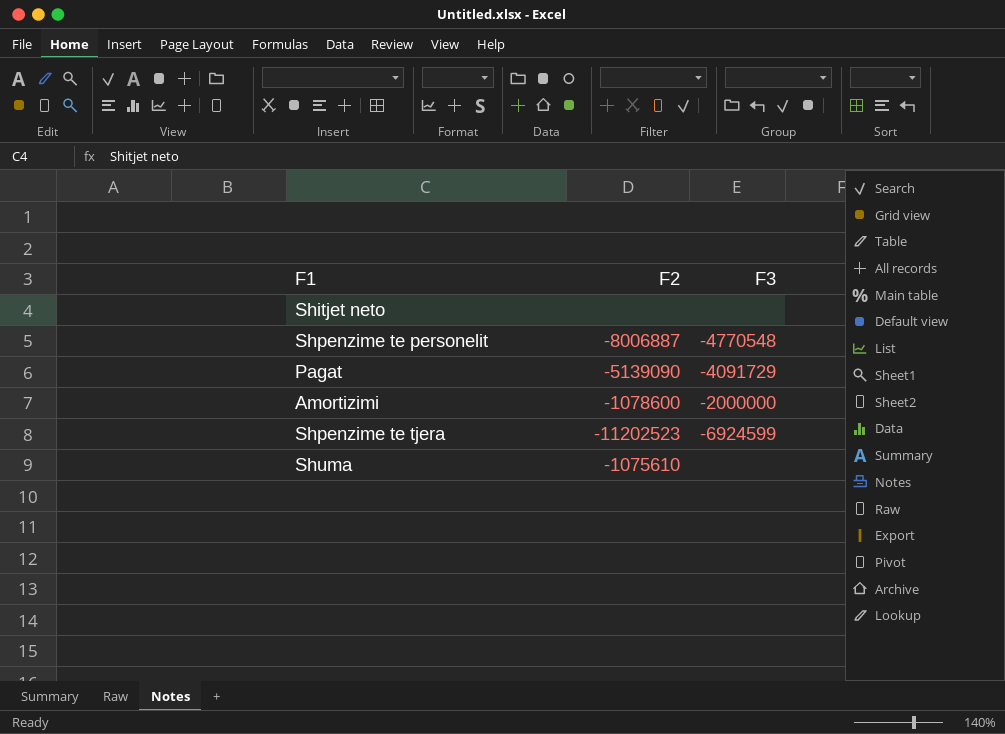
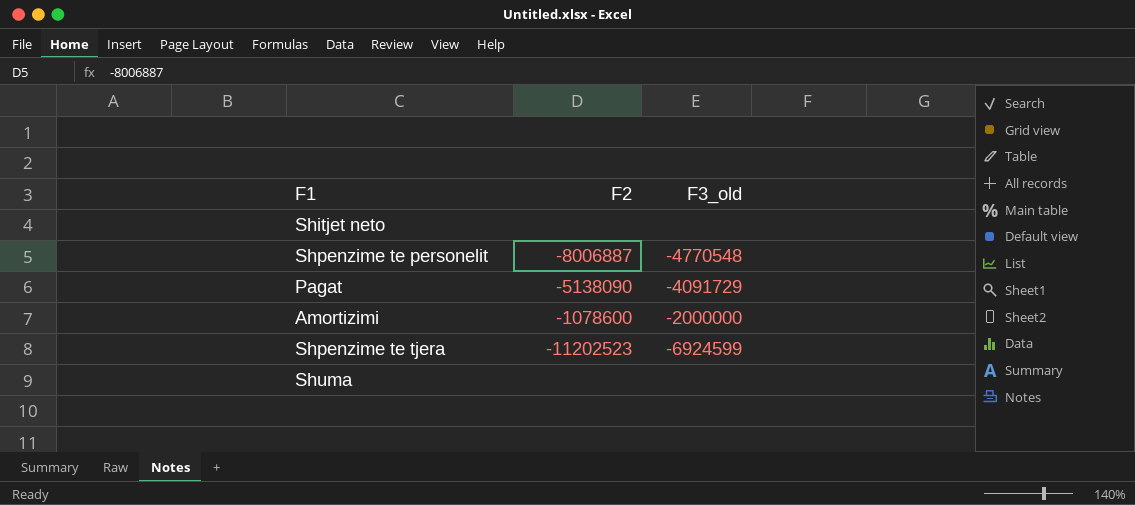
column name: F3 -> F3_old
Pagat | F2: -5139090 -> -5138090
Shuma | F2: -1075610 -> none

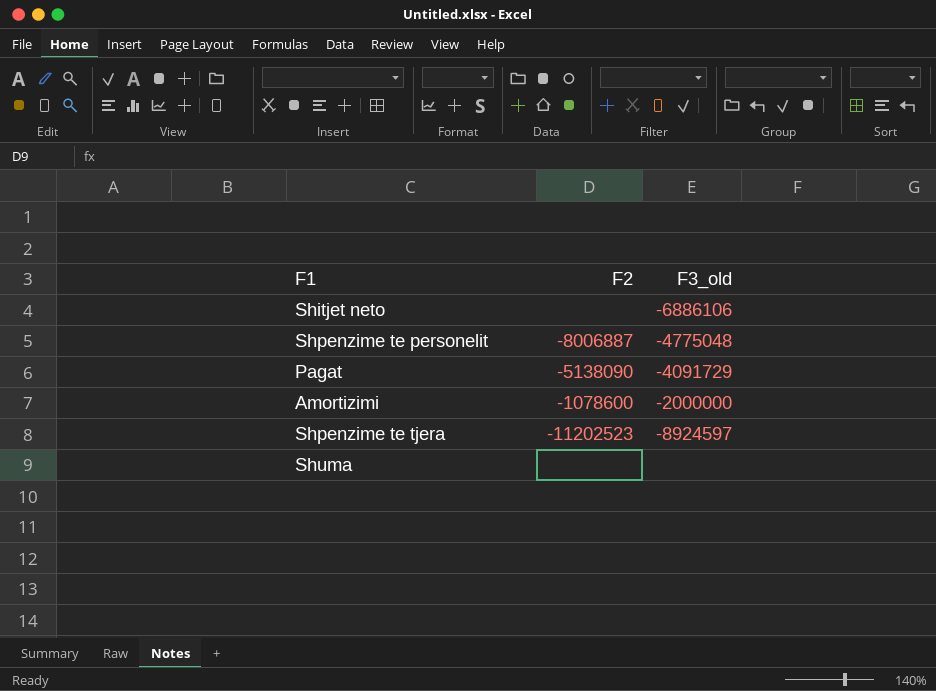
Shitjet neto | F3_old: none -> -6886106
Shpenzime te personelit | F3_old: -4770548 -> -4775048
Shpenzime te tjera | F3_old: -6924599 -> -8924597

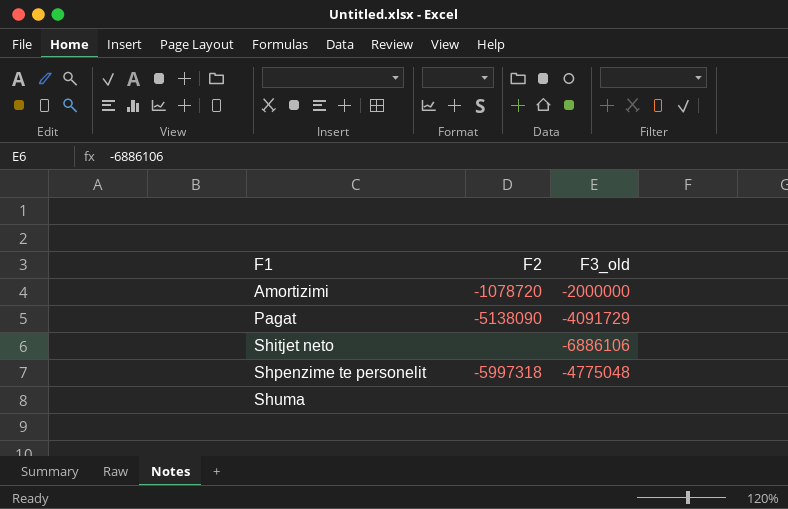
row order: none -> F1 ascending
row Shpenzime te tjera: -11202523 | -8924597 -> none
Amortizimi | F2: -1078600 -> -1078720
Shpenzime te personelit | F2: -8006887 -> -5997318

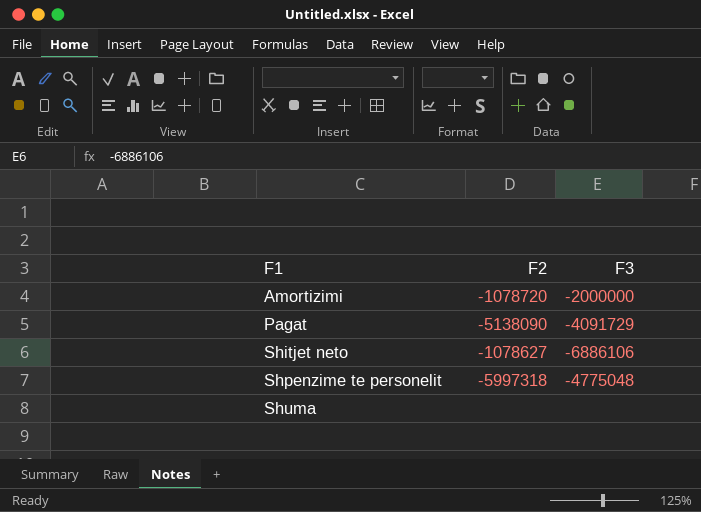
column name: F3_old -> F3
Shitjet neto | F2: none -> -1078627

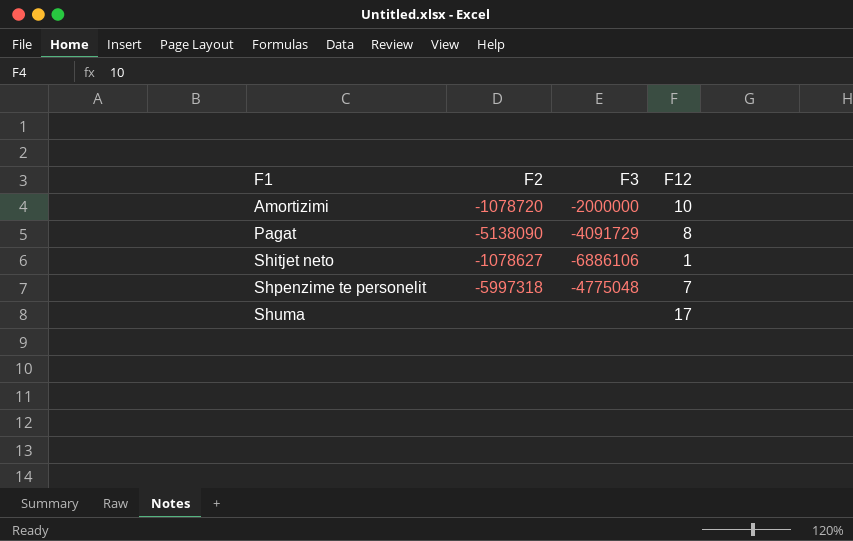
column F12 | position: none -> 4

